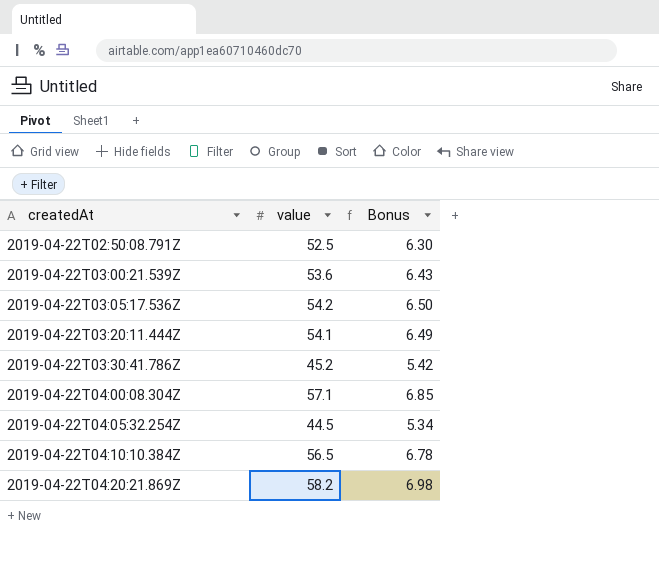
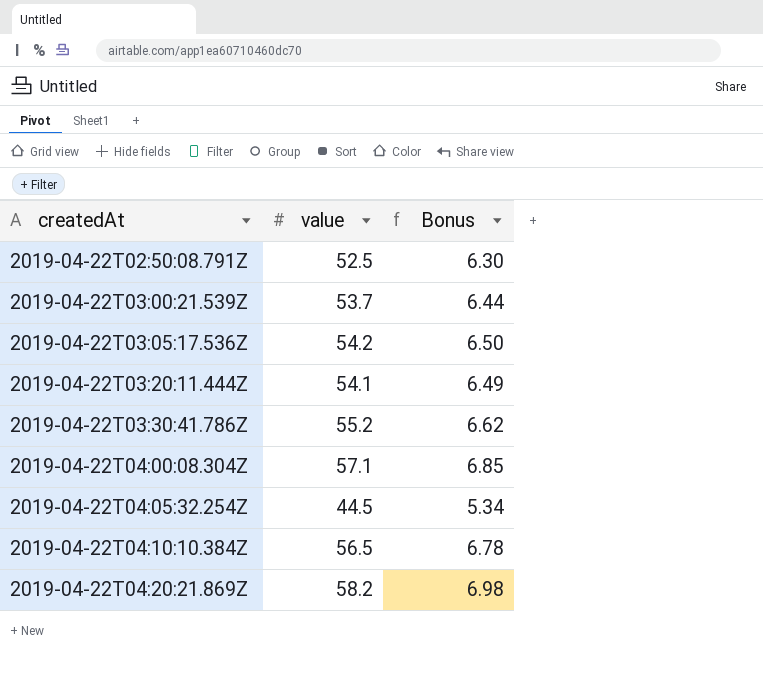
2019-04-22T03:00:21.539Z | value: 53.6 -> 53.7
2019-04-22T03:00:21.539Z | Bonus: 6.43 -> 6.44
2019-04-22T03:30:41.786Z | value: 45.2 -> 55.2
2019-04-22T03:30:41.786Z | Bonus: 5.42 -> 6.62

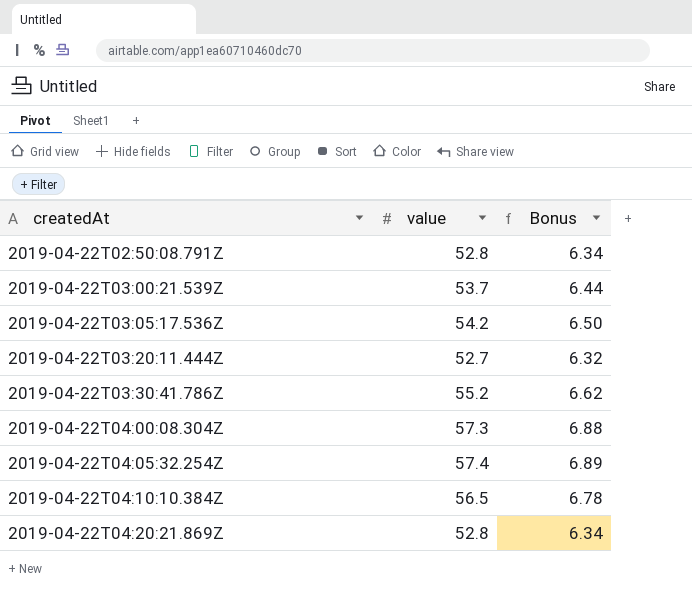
2019-04-22T02:50:08.791Z | value: 52.5 -> 52.8
2019-04-22T02:50:08.791Z | Bonus: 6.30 -> 6.34
2019-04-22T03:20:11.444Z | value: 54.1 -> 52.7
2019-04-22T03:20:11.444Z | Bonus: 6.49 -> 6.32
2019-04-22T04:00:08.304Z | value: 57.1 -> 57.3
2019-04-22T04:00:08.304Z | Bonus: 6.85 -> 6.88
2019-04-22T04:05:32.254Z | value: 44.5 -> 57.4
2019-04-22T04:05:32.254Z | Bonus: 5.34 -> 6.89
2019-04-22T04:20:21.869Z | value: 58.2 -> 52.8
2019-04-22T04:20:21.869Z | Bonus: 6.98 -> 6.34

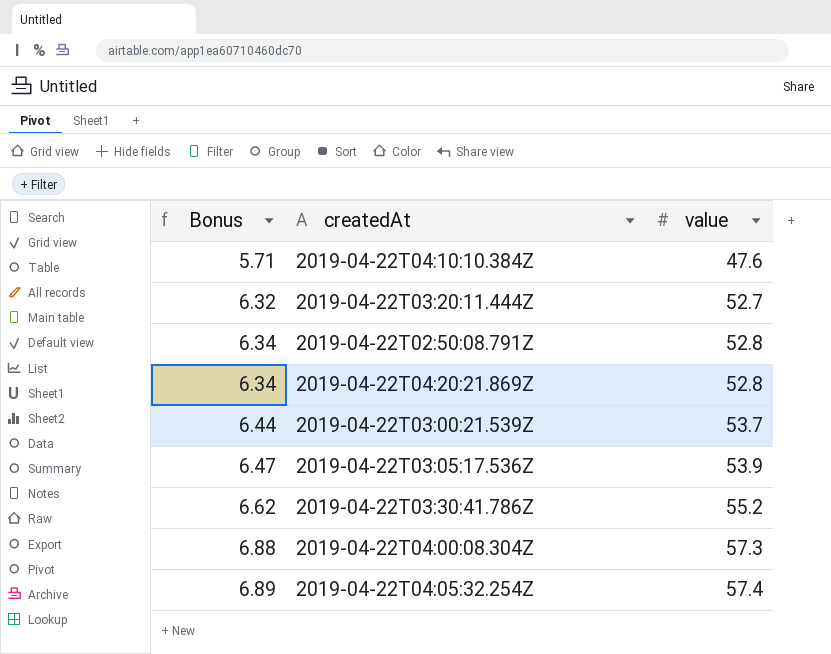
row order: createdAt ascending -> Bonus ascending
column Bonus | position: 3 -> 1
2019-04-22T04:10:10.384Z | Bonus: 6.78 -> 5.71
2019-04-22T04:10:10.384Z | value: 56.5 -> 47.6
2019-04-22T03:05:17.536Z | Bonus: 6.50 -> 6.47
2019-04-22T03:05:17.536Z | value: 54.2 -> 53.9

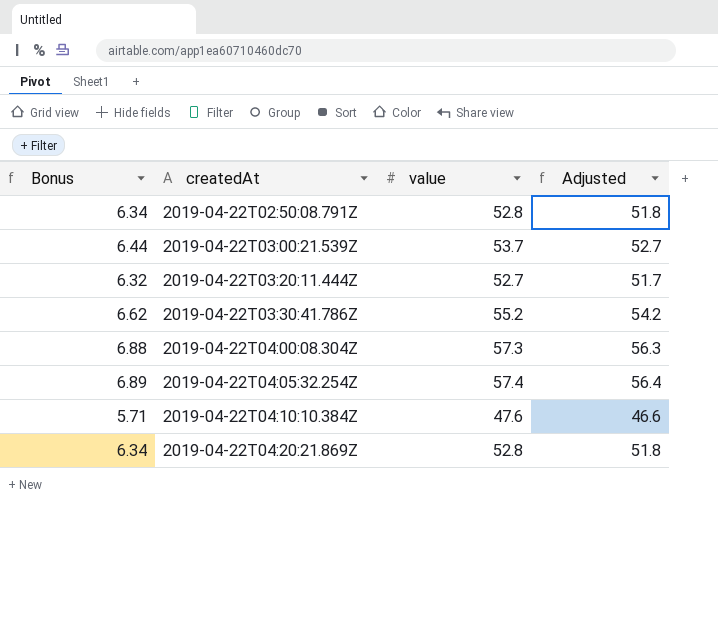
row order: Bonus ascending -> createdAt ascending
column Adjusted | formula: none -> [value] - 1
row 2019-04-22T03:05:17.536Z: 6.47 | 53.9 -> none

